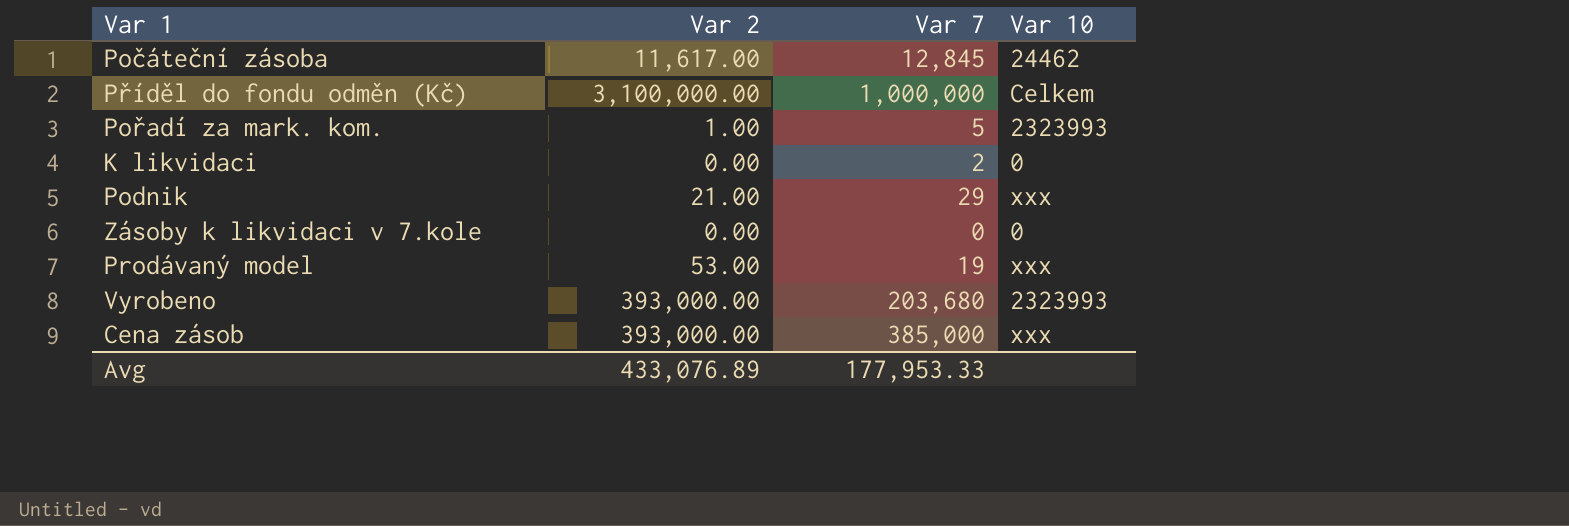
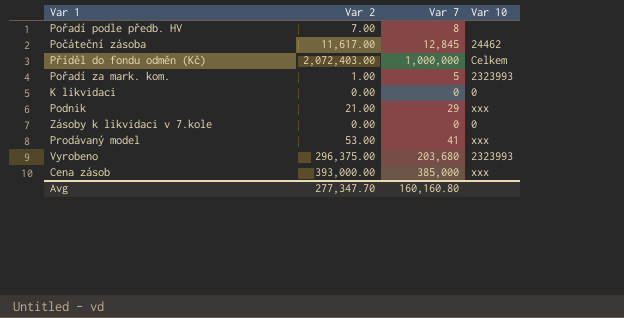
row Pořadí podle předb. HV: none -> 7.00 | 8 | none
Příděl do fondu odměn (Kč) | Var 2: 3,100,000.00 -> 2,072,403.00
K likvidaci | Var 7: 2 -> 0
Prodávaný model | Var 7: 19 -> 41
Vyrobeno | Var 2: 393,000.00 -> 296,375.00
Avg | Var 2: 433,076.89 -> 277,347.70
Avg | Var 7: 177,953.33 -> 160,160.80

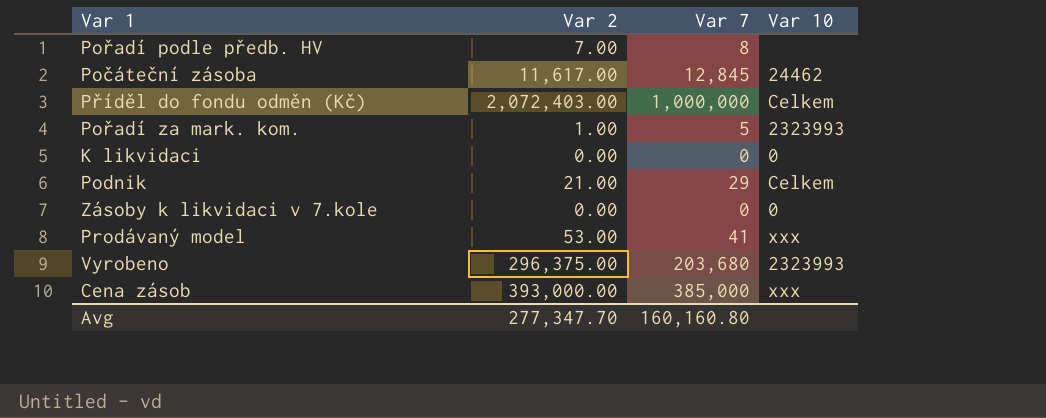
Podnik | Var 10: xxx -> Celkem

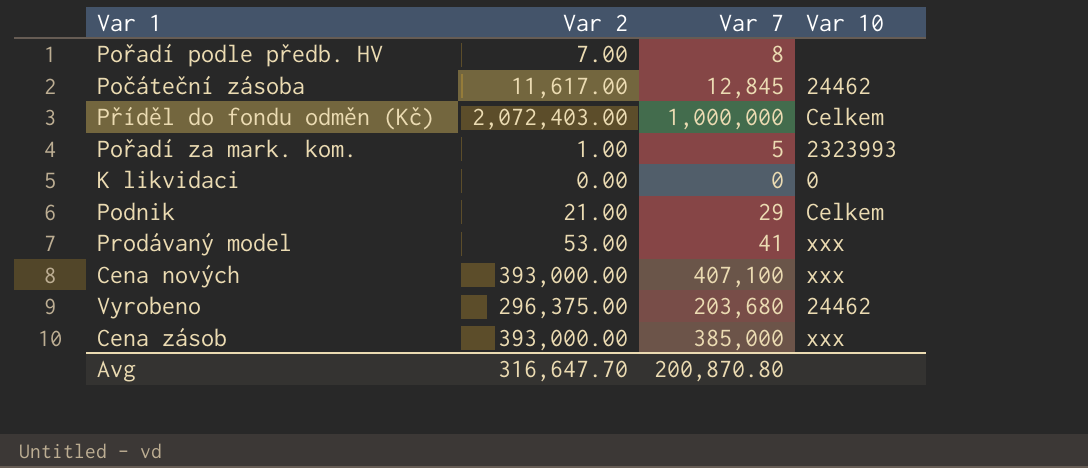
row Zásoby k likvidaci v 7.kole: 0.00 | 0 | 0 -> none
row Cena nových: none -> 393,000.00 | 407,100 | xxx
Vyrobeno | Var 10: 2323993 -> 24462
Avg | Var 2: 277,347.70 -> 316,647.70
Avg | Var 7: 160,160.80 -> 200,870.80

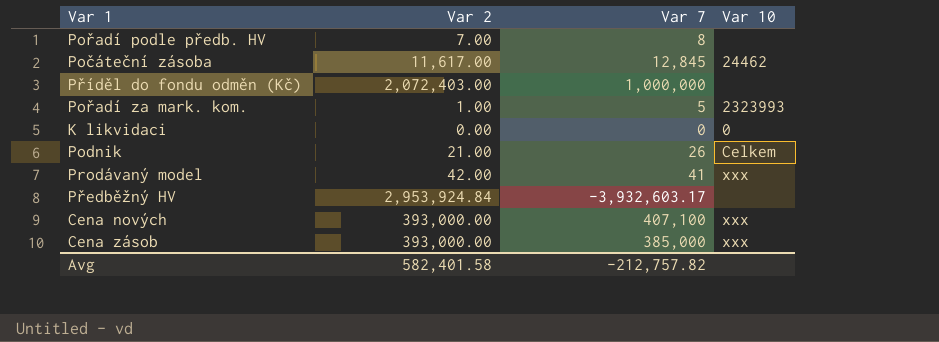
row Vyrobeno: 296,375.00 | 203,680 | 24462 -> none
Příděl do fondu odměn (Kč) | Var 10: Celkem -> none
Podnik | Var 7: 29 -> 26
Prodávaný model | Var 2: 53.00 -> 42.00
row Předběžný HV: none -> 2,953,924.84 | -3,932,603.17 | none
Avg | Var 2: 316,647.70 -> 582,401.58
Avg | Var 7: 200,870.80 -> -212,757.82

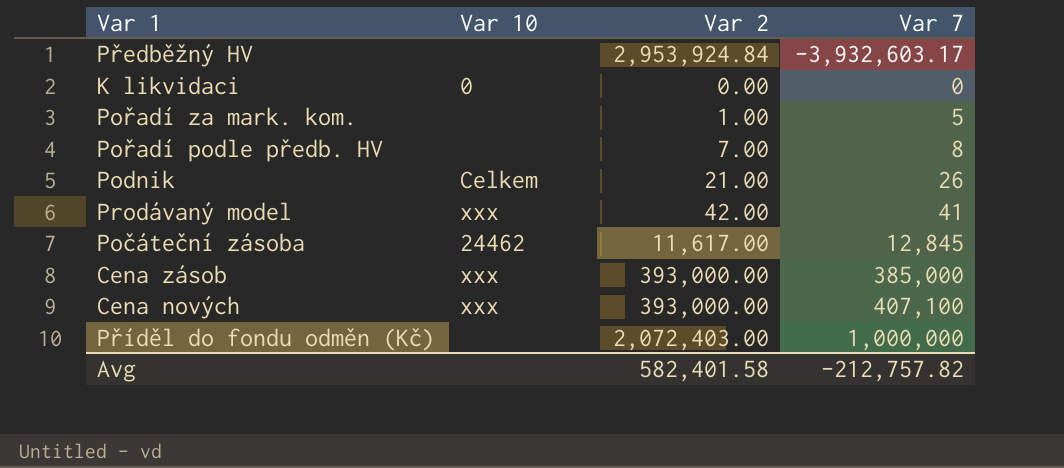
row order: none -> Var 7 ascending
column Var 10 | position: 4 -> 2
Pořadí za mark. kom. | Var 10: 2323993 -> none

